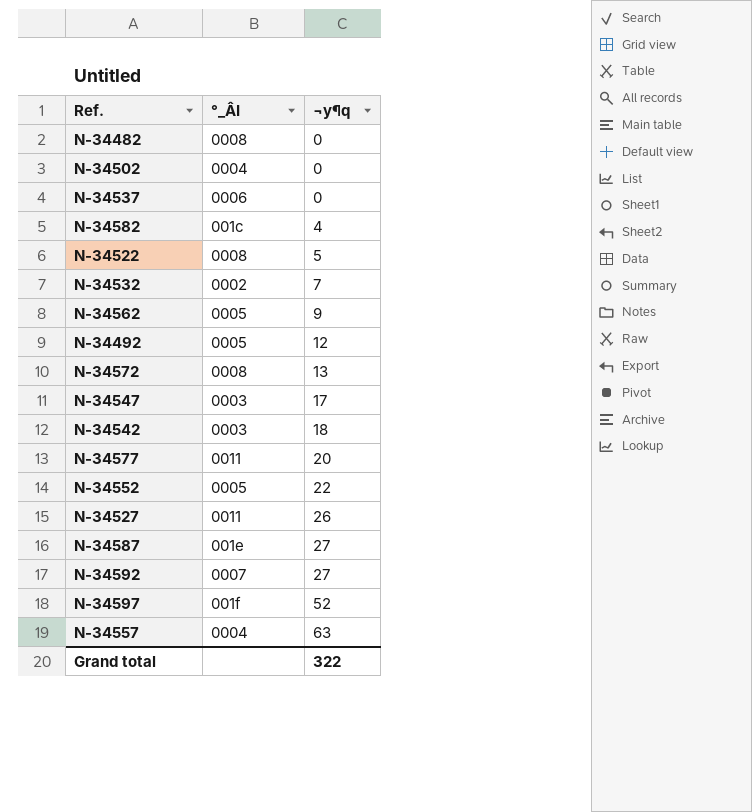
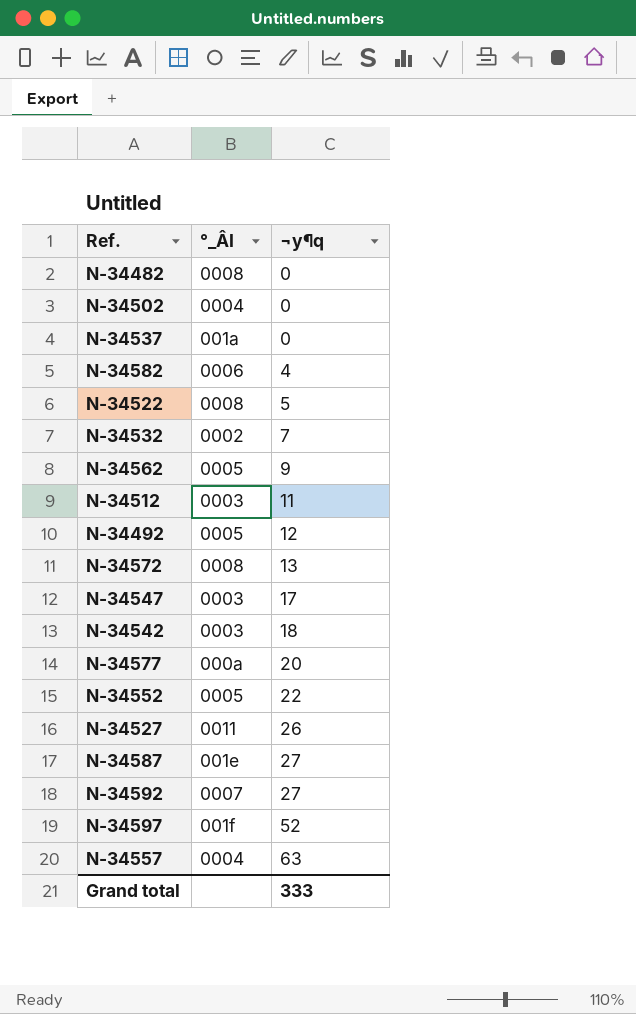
N-34537 | °_ÂI: 0006 -> 001a
N-34582 | °_ÂI: 001c -> 0006
row N-34512: none -> 0003 | 11
N-34577 | °_ÂI: 0011 -> 000a
Grand total | ¬y¶q: 322 -> 333

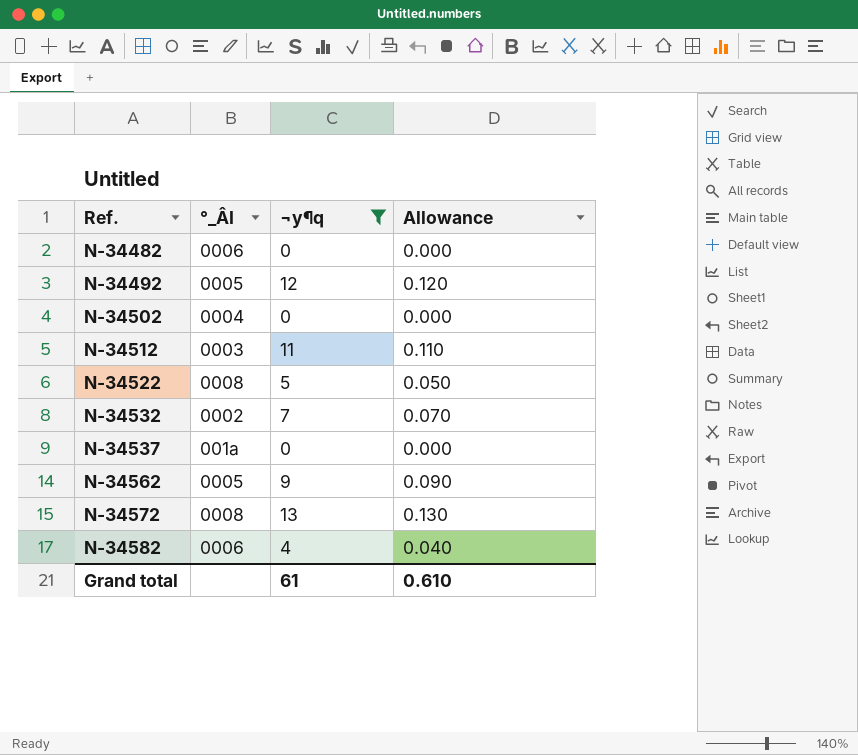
filter: none -> ¬y¶q <= 13
row order: ¬y¶q ascending -> Ref. ascending
column Allowance | formula: none -> [¬y¶q] * 0.01
N-34482 | °_ÂI: 0008 -> 0006
Grand total | ¬y¶q: 333 -> 61

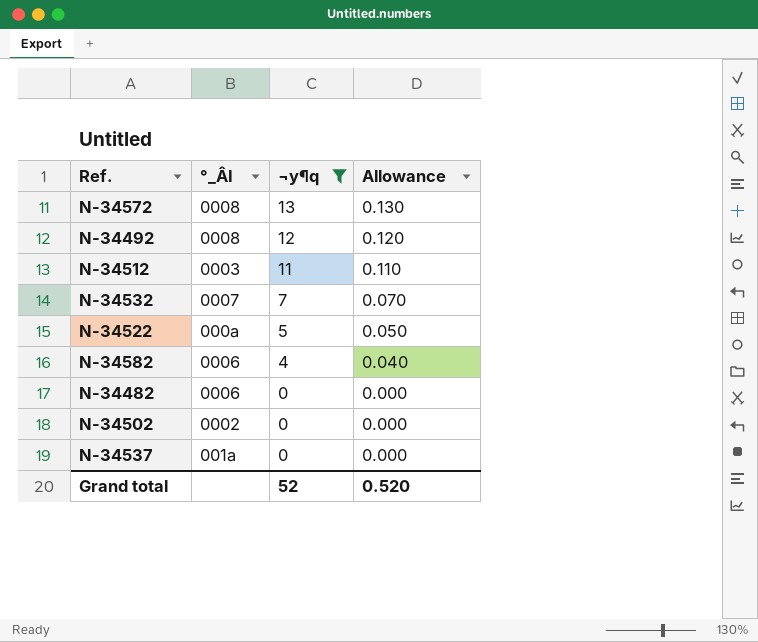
row order: Ref. ascending -> ¬y¶q descending
row N-34562: 0005 | 9 | 0.090 -> none
N-34492 | °_ÂI: 0005 -> 0008
N-34532 | °_ÂI: 0002 -> 0007
N-34522 | °_ÂI: 0008 -> 000a
N-34502 | °_ÂI: 0004 -> 0002
Grand total | ¬y¶q: 61 -> 52
Grand total | Allowance: 0.610 -> 0.520

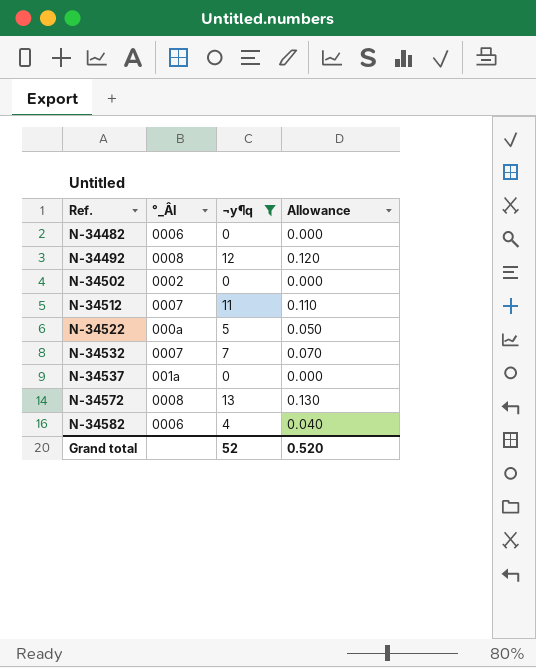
row order: ¬y¶q descending -> Ref. ascending
N-34512 | °_ÂI: 0003 -> 0007

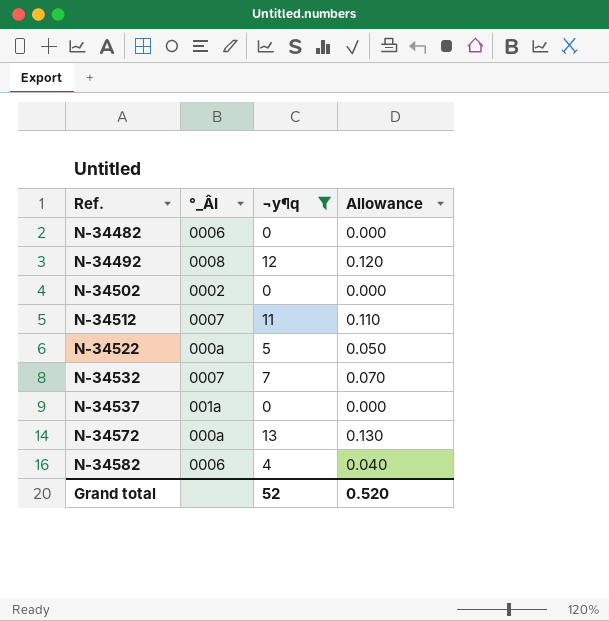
N-34572 | °_ÂI: 0008 -> 000a

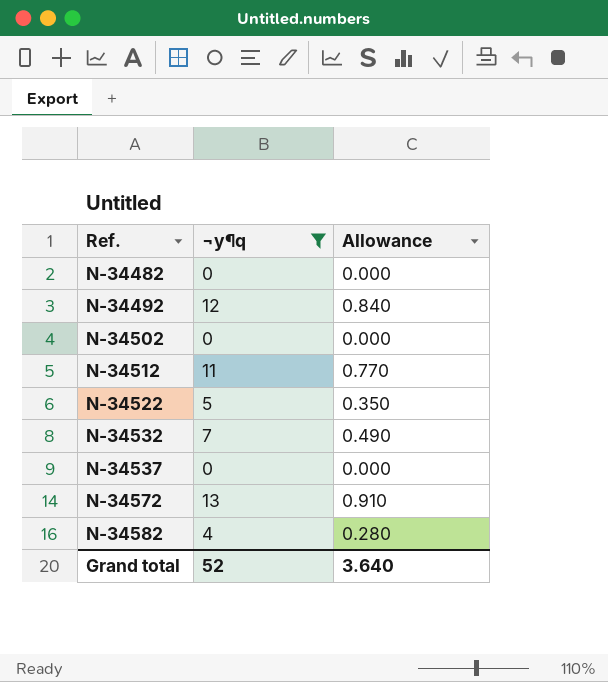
column °_ÂI | position: 2 -> none
column Allowance | formula: [¬y¶q] * 0.01 -> [¬y¶q] * 0.07
Grand total | Allowance: 0.520 -> 3.640

